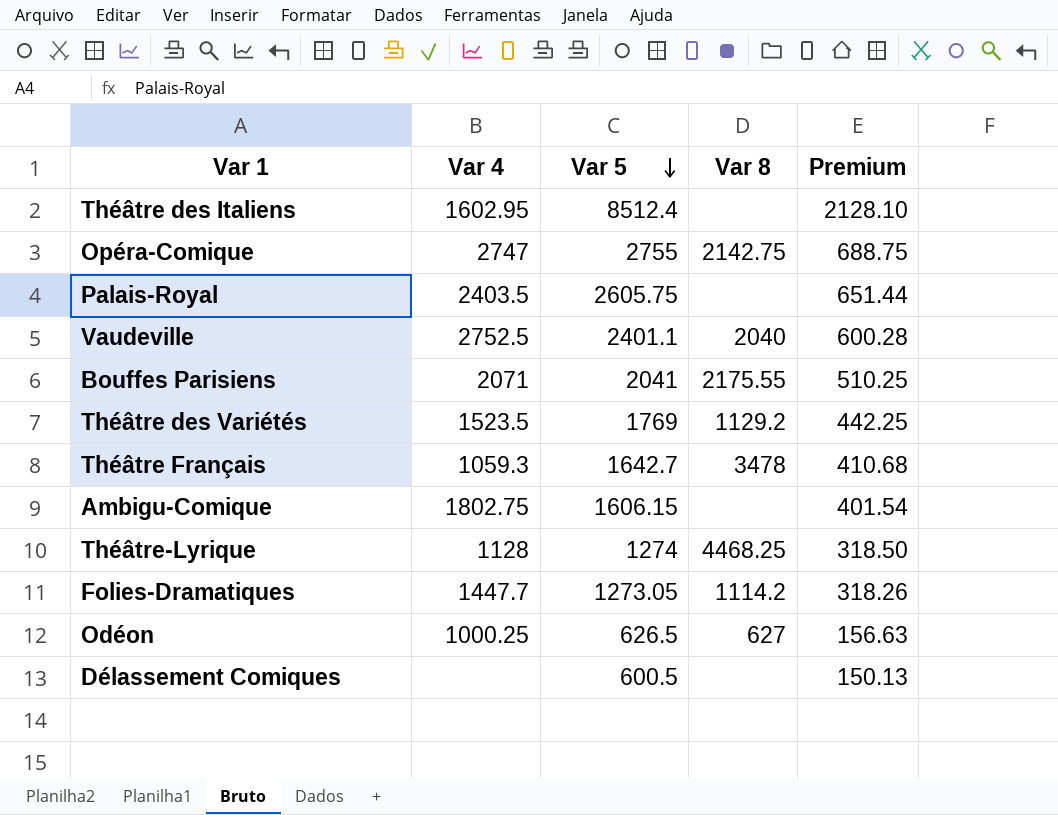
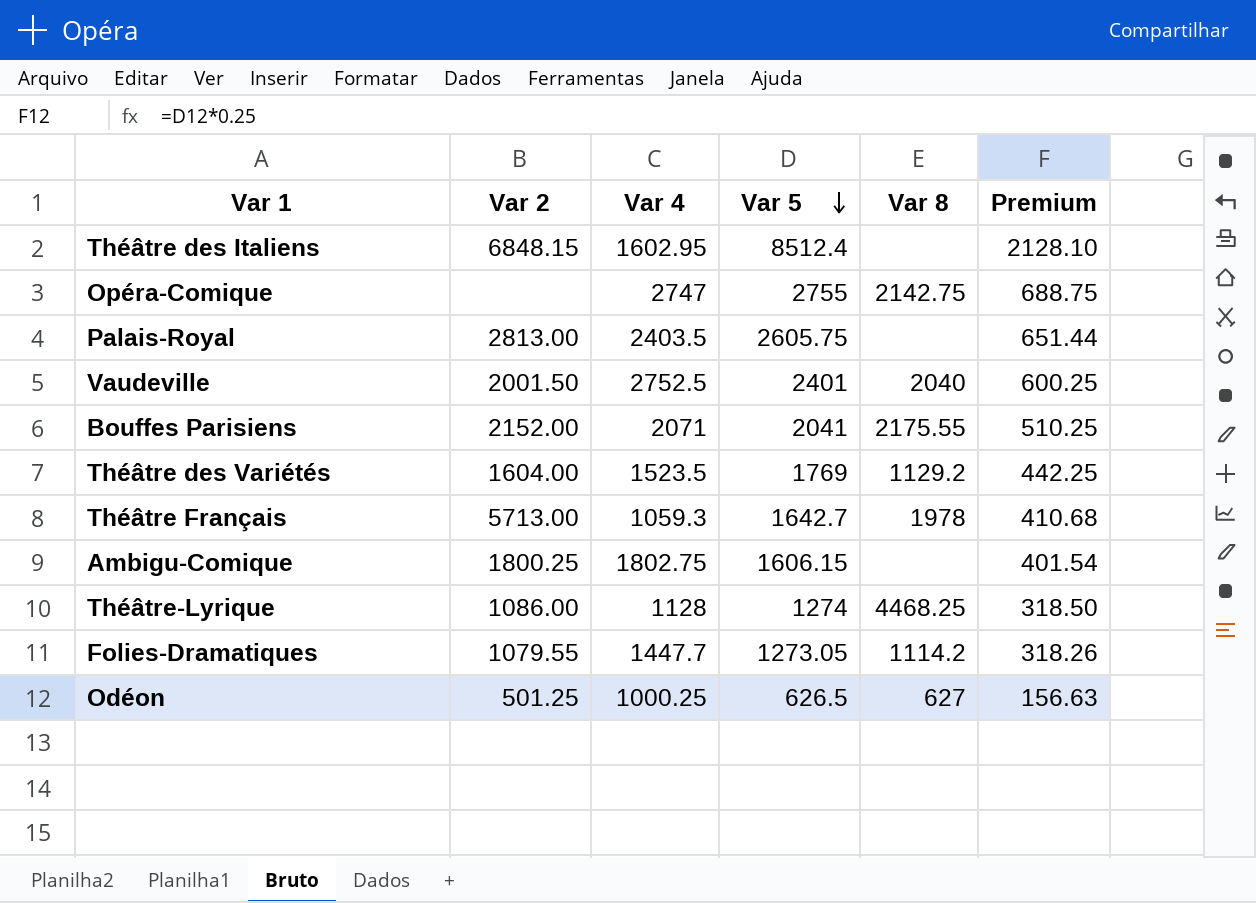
column Var 2 | position: none -> 2
row Délassement Comiques: none | 600.5 | none | 150.13 -> none
Vaudeville | Var 5: 2401.1 -> 2401
Vaudeville | Premium: 600.28 -> 600.25
Théâtre Français | Var 8: 3478 -> 1978

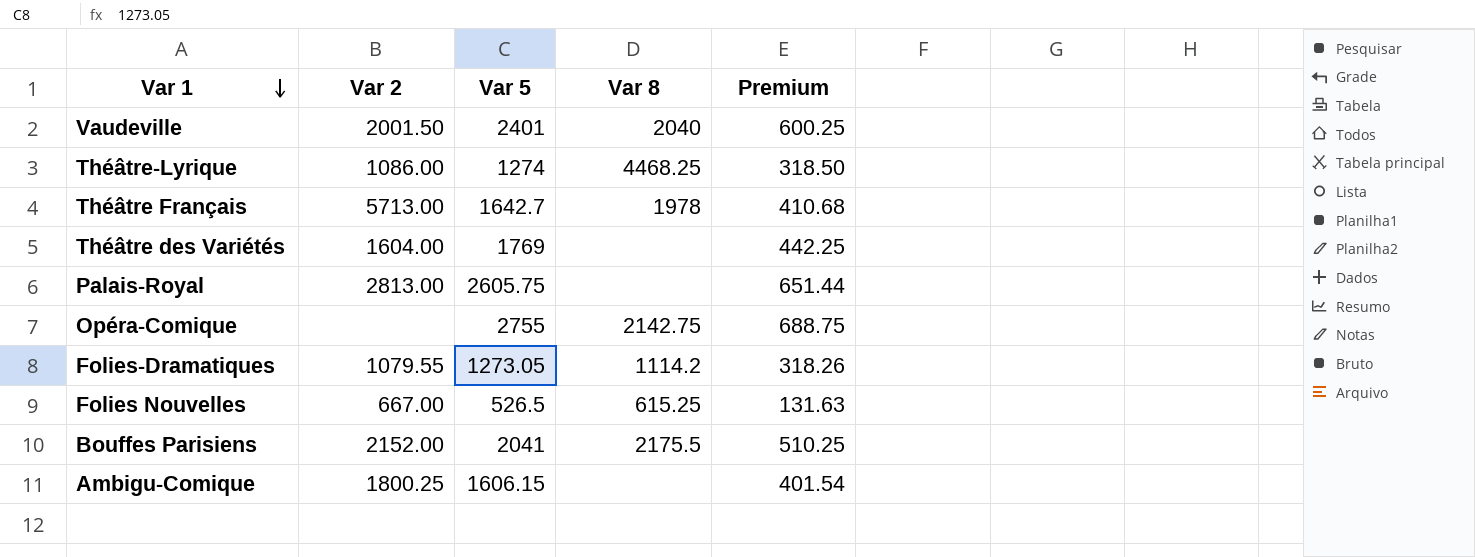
row order: Var 5 descending -> Var 1 descending
column Var 4 | position: 3 -> none
row Théâtre des Italiens: 6848.15 | 1602.95 | 8512.4 | none | 2128.10 -> none
row Odéon: 501.25 | 1000.25 | 626.5 | 627 | 156.63 -> none
Théâtre des Variétés | Var 8: 1129.2 -> none
row Folies Nouvelles: none -> 667.00 | 526.5 | 615.25 | 131.63
Bouffes Parisiens | Var 8: 2175.55 -> 2175.5

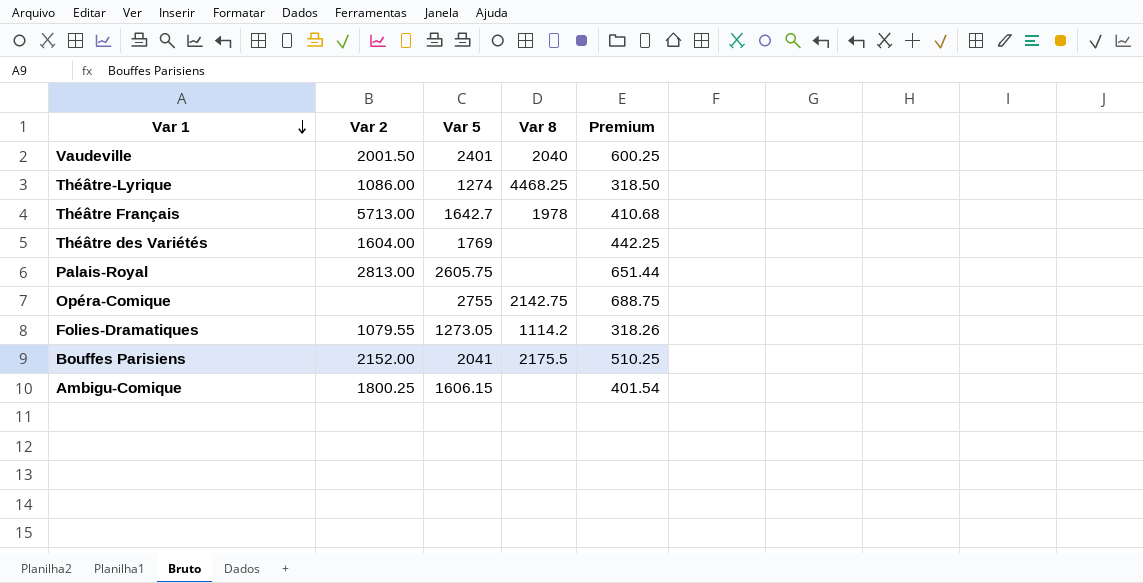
row Folies Nouvelles: 667.00 | 526.5 | 615.25 | 131.63 -> none

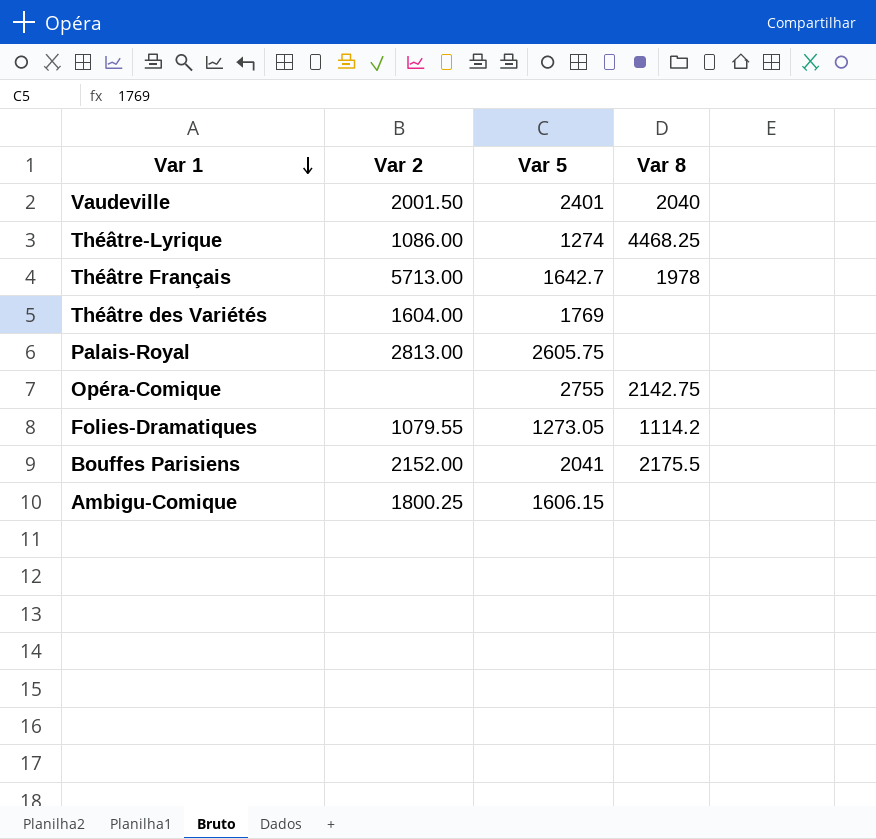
column Premium | formula: [Var 5] * 0.25 -> none

